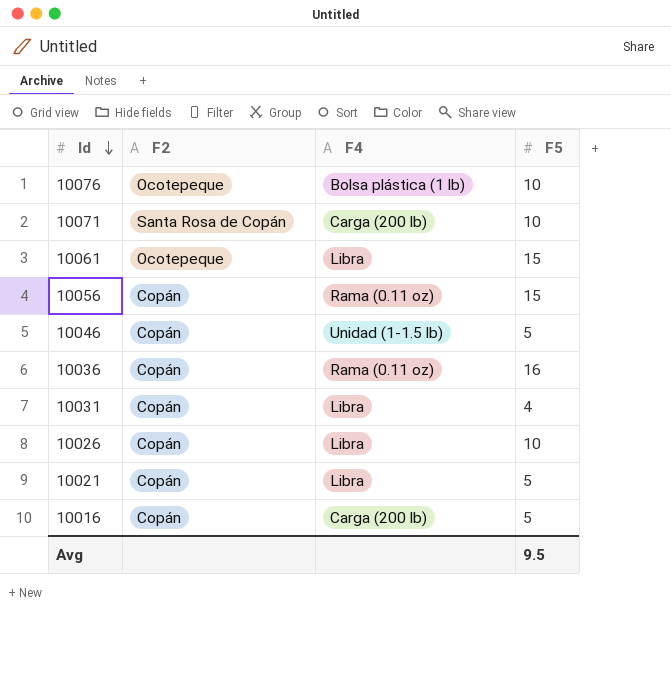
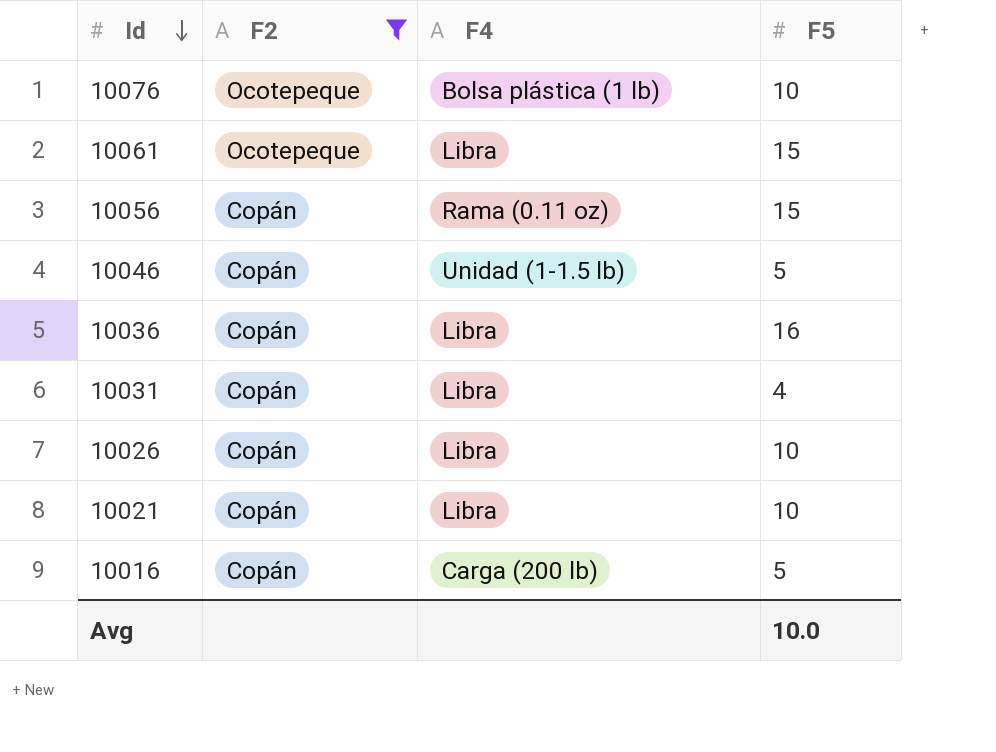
filter: none -> F2 != Santa Rosa de Copán
10036 | F4: Rama (0.11 oz) -> Libra
10021 | F5: 5 -> 10
Avg | F5: 9.5 -> 10.0

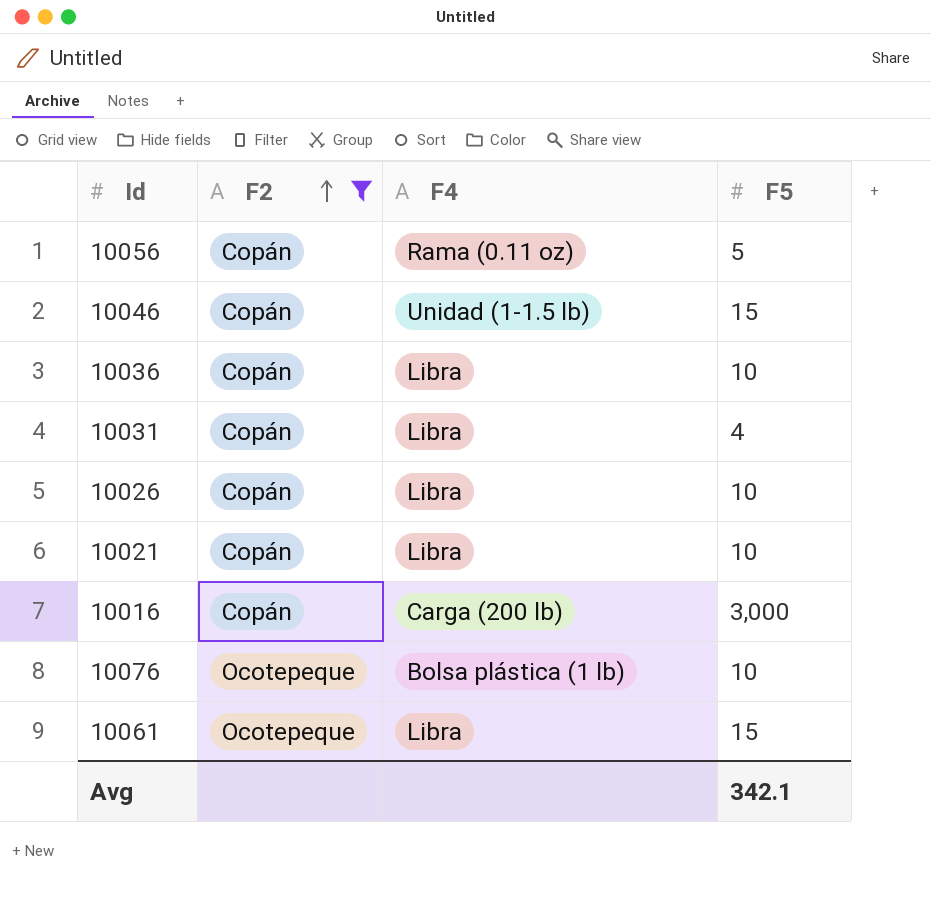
row order: Id descending -> F2 ascending
10056 | F5: 15 -> 5
10046 | F5: 5 -> 15
10036 | F5: 16 -> 10
10016 | F5: 5 -> 3,000
Avg | F5: 10.0 -> 342.1

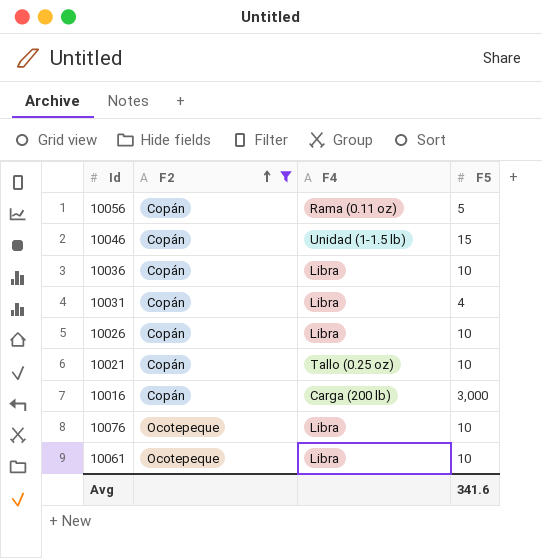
10021 | F4: Libra -> Tallo (0.25 oz)
10076 | F4: Bolsa plástica (1 lb) -> Libra
10061 | F5: 15 -> 10
Avg | F5: 342.1 -> 341.6

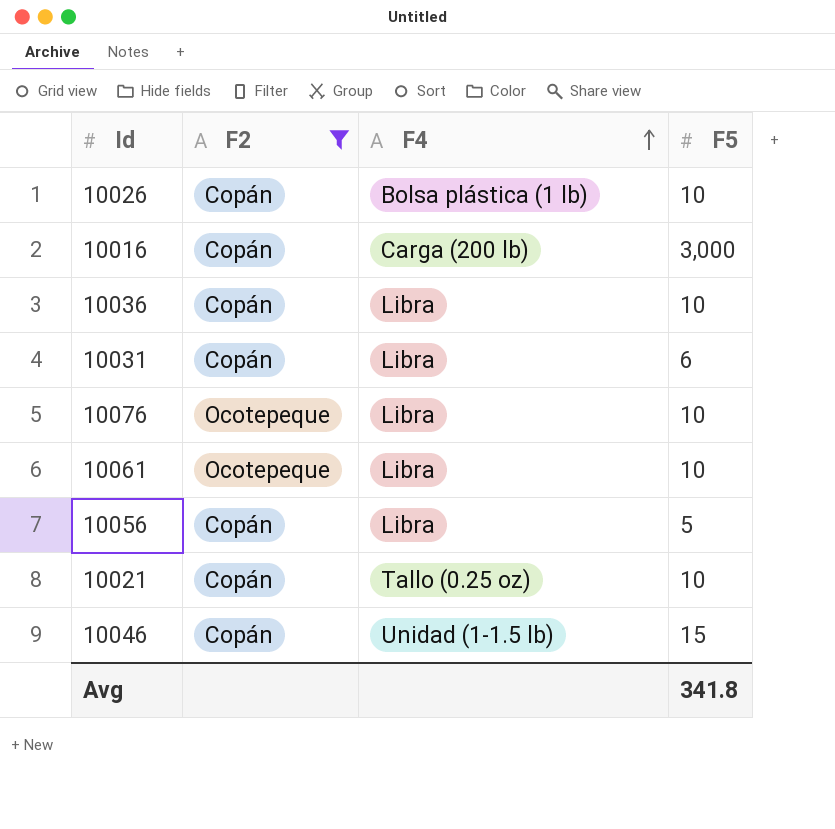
row order: F2 ascending -> F4 ascending
10026 | F4: Libra -> Bolsa plástica (1 lb)
10031 | F5: 4 -> 6
10056 | F4: Rama (0.11 oz) -> Libra
Avg | F5: 341.6 -> 341.8

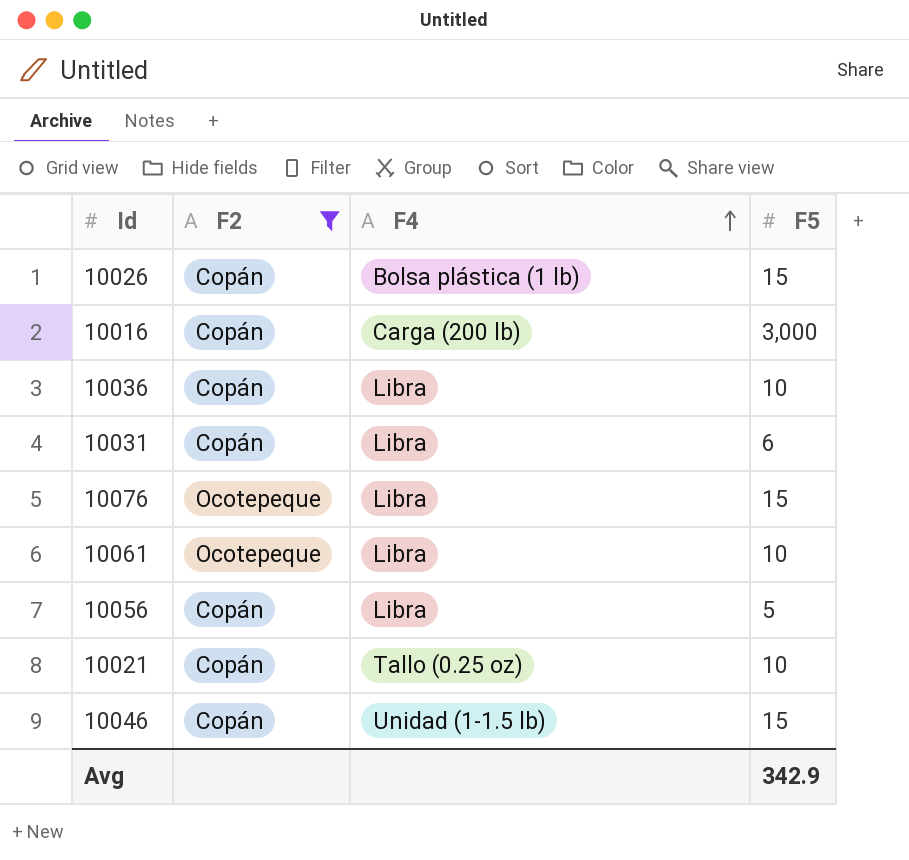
10026 | F5: 10 -> 15
10076 | F5: 10 -> 15
Avg | F5: 341.8 -> 342.9

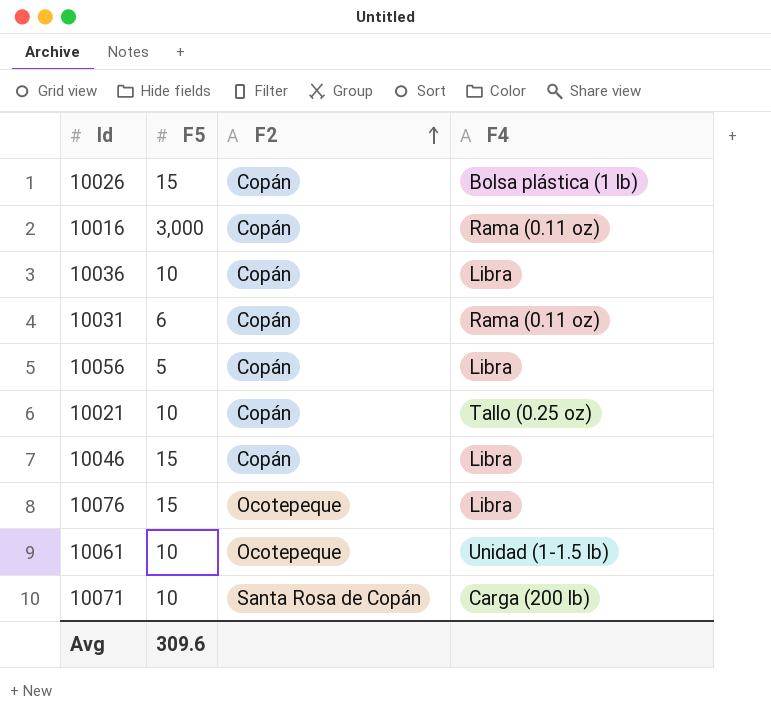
filter: F2 != Santa Rosa de Copán -> none
row order: F4 ascending -> F2 ascending
column F5 | position: 4 -> 2
10016 | F4: Carga (200 lb) -> Rama (0.11 oz)
10031 | F4: Libra -> Rama (0.11 oz)
10046 | F4: Unidad (1-1.5 lb) -> Libra
10061 | F4: Libra -> Unidad (1-1.5 lb)
Avg | F5: 342.9 -> 309.6

